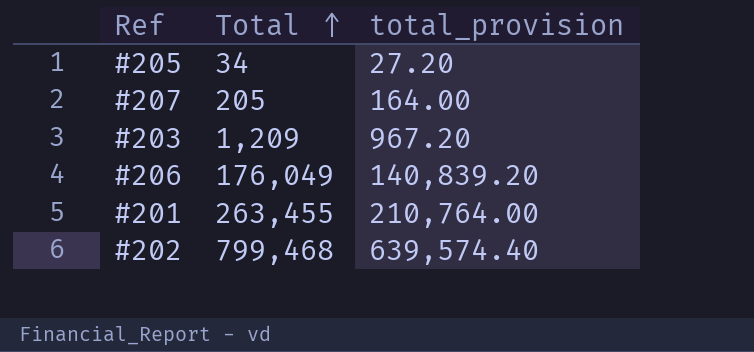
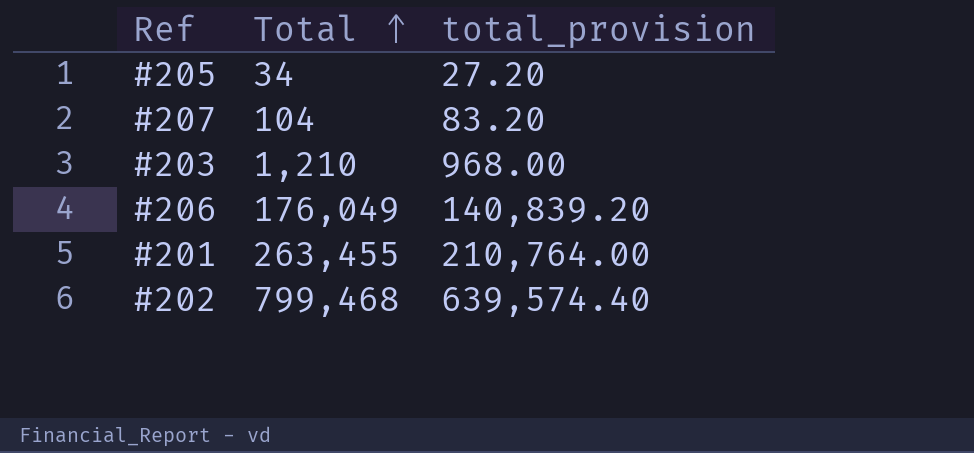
#207 | Total: 205 -> 104
#207 | total_provision: 164.00 -> 83.20
#203 | Total: 1,209 -> 1,210
#203 | total_provision: 967.20 -> 968.00

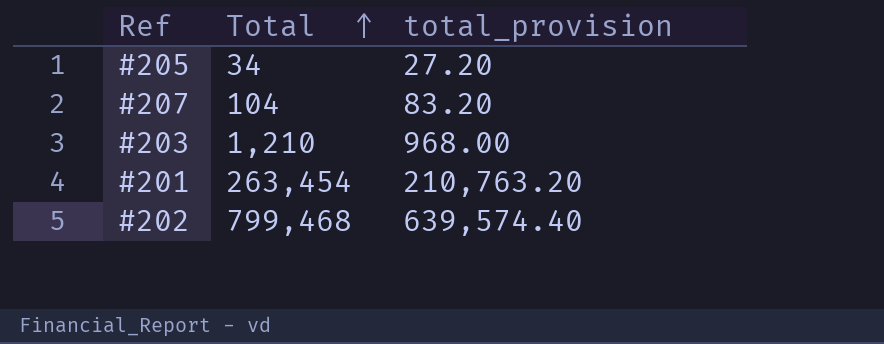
row #206: 176,049 | 140,839.20 -> none
#201 | Total: 263,455 -> 263,454
#201 | total_provision: 210,764.00 -> 210,763.20

